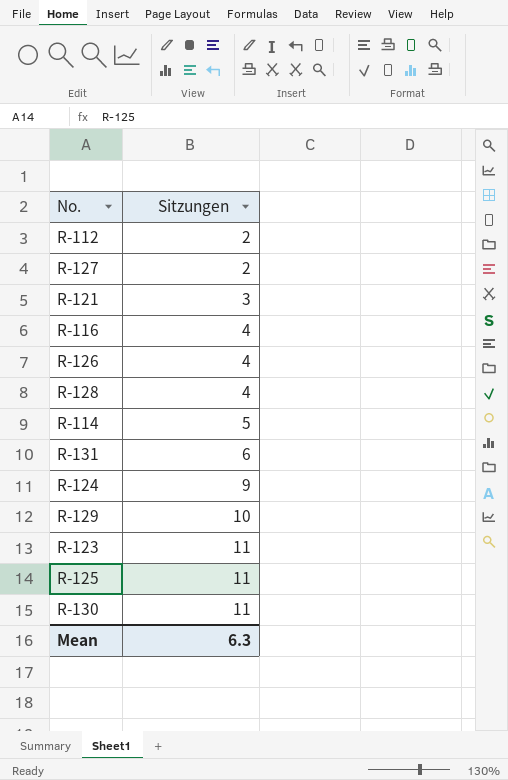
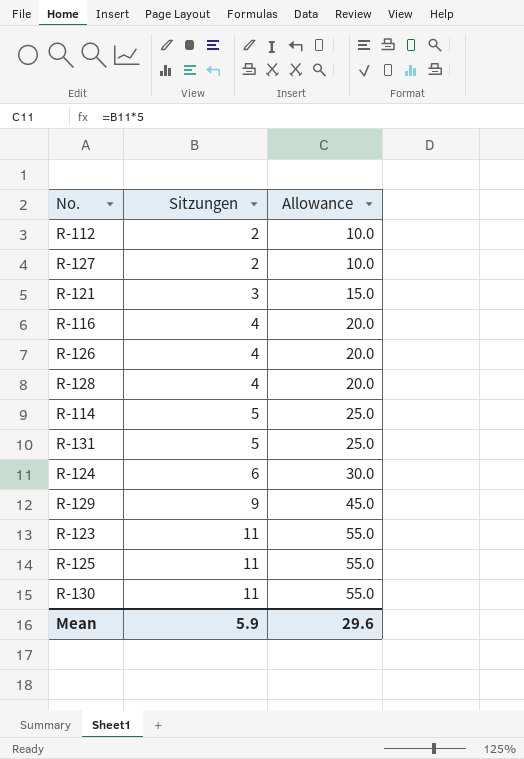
column Allowance | formula: none -> [Sitzungen] * 5
R-131 | Sitzungen: 6 -> 5
R-124 | Sitzungen: 9 -> 6
R-129 | Sitzungen: 10 -> 9
Mean | Sitzungen: 6.3 -> 5.9

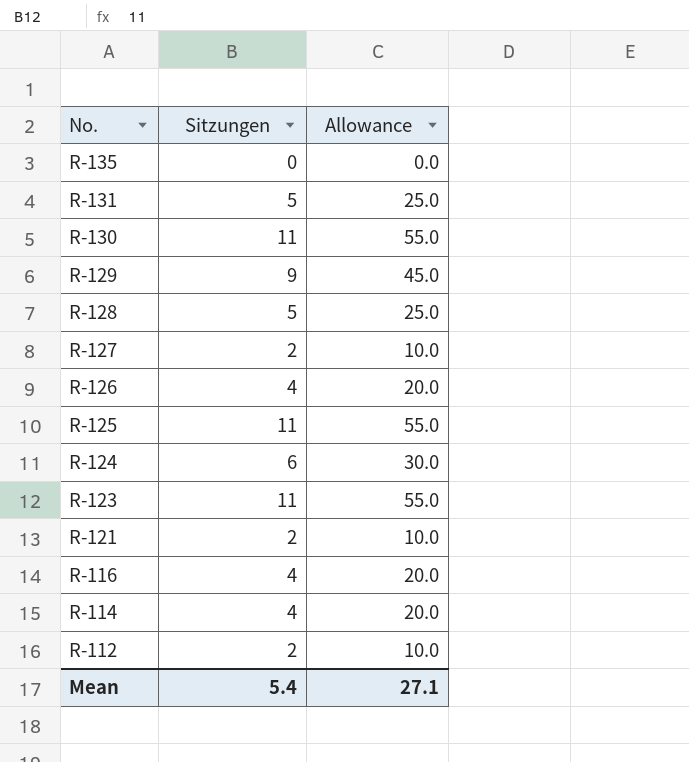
row order: Sitzungen ascending -> No. descending
row R-135: none -> 0 | 0.0
R-128 | Sitzungen: 4 -> 5
R-128 | Allowance: 20.0 -> 25.0
R-121 | Sitzungen: 3 -> 2
R-121 | Allowance: 15.0 -> 10.0
R-114 | Sitzungen: 5 -> 4
R-114 | Allowance: 25.0 -> 20.0
Mean | Sitzungen: 5.9 -> 5.4
Mean | Allowance: 29.6 -> 27.1

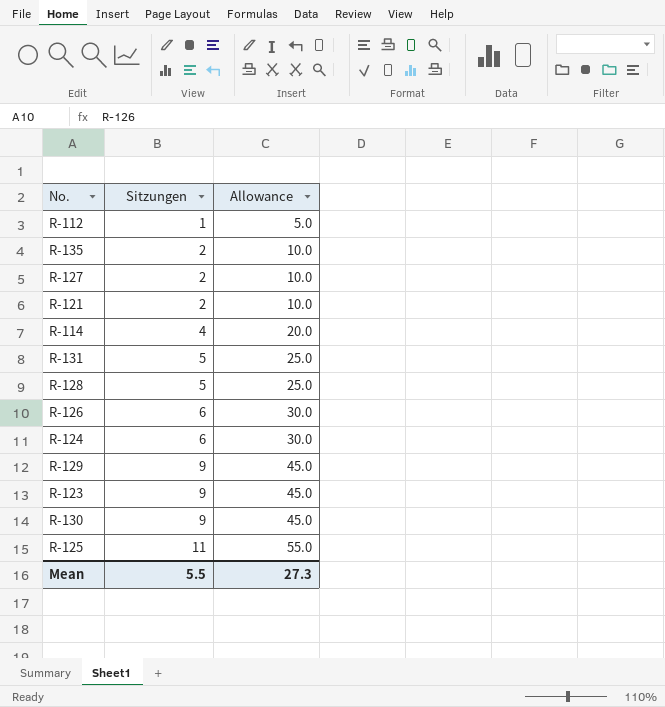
row order: No. descending -> Sitzungen ascending
row R-116: 4 | 20.0 -> none
R-112 | Sitzungen: 2 -> 1
R-112 | Allowance: 10.0 -> 5.0
R-135 | Sitzungen: 0 -> 2
R-135 | Allowance: 0.0 -> 10.0
R-126 | Sitzungen: 4 -> 6
R-126 | Allowance: 20.0 -> 30.0
R-123 | Sitzungen: 11 -> 9
R-123 | Allowance: 55.0 -> 45.0
R-130 | Sitzungen: 11 -> 9
R-130 | Allowance: 55.0 -> 45.0
Mean | Sitzungen: 5.4 -> 5.5
Mean | Allowance: 27.1 -> 27.3

